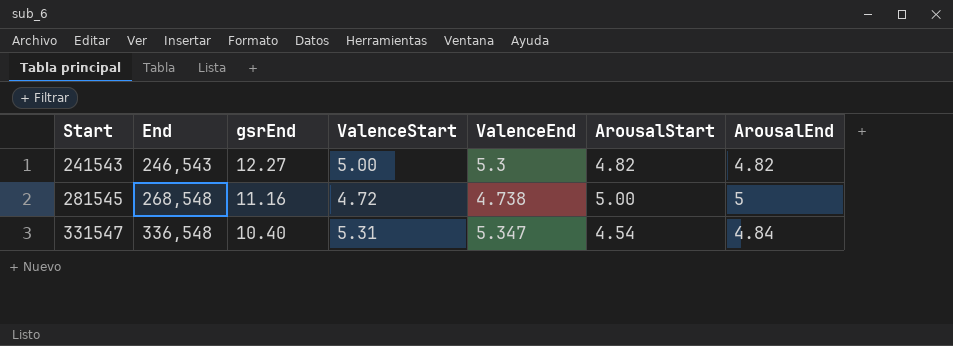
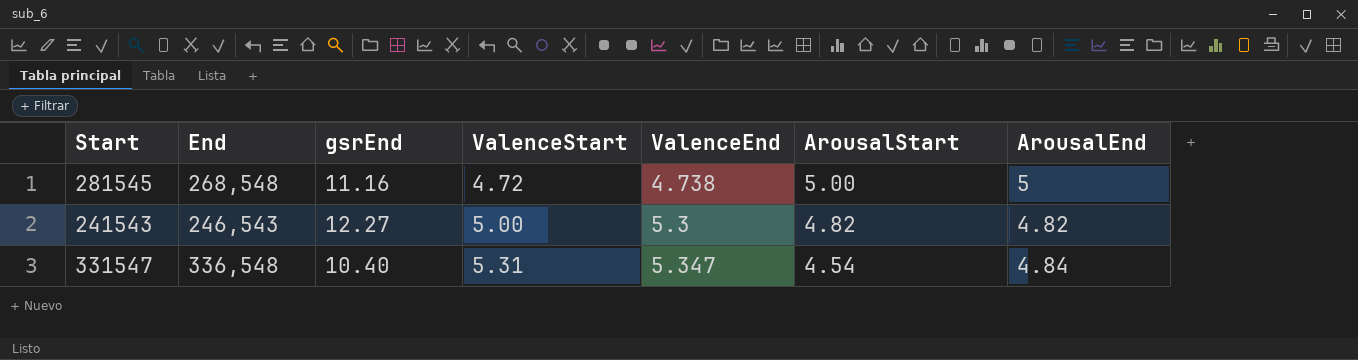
row order: Start ascending -> ValenceStart ascending

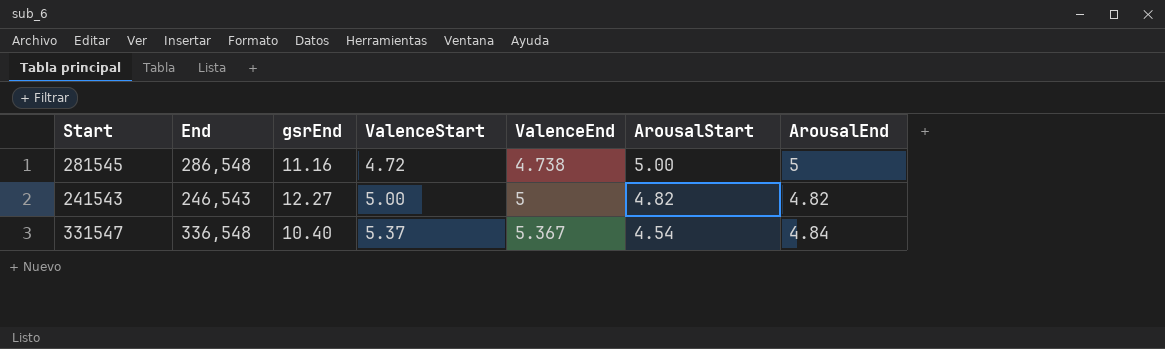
281545 | End: 268,548 -> 286,548
241543 | ValenceEnd: 5.3 -> 5
331547 | ValenceStart: 5.31 -> 5.37
331547 | ValenceEnd: 5.347 -> 5.367

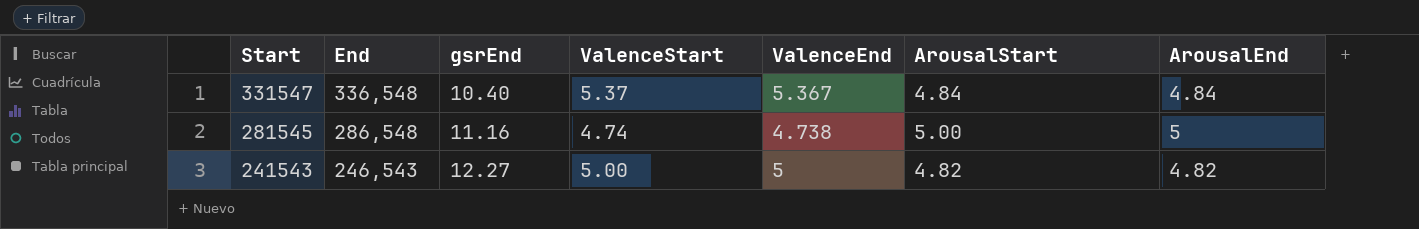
row order: ValenceStart ascending -> Start descending
331547 | ArousalStart: 4.54 -> 4.84
281545 | ValenceStart: 4.72 -> 4.74

